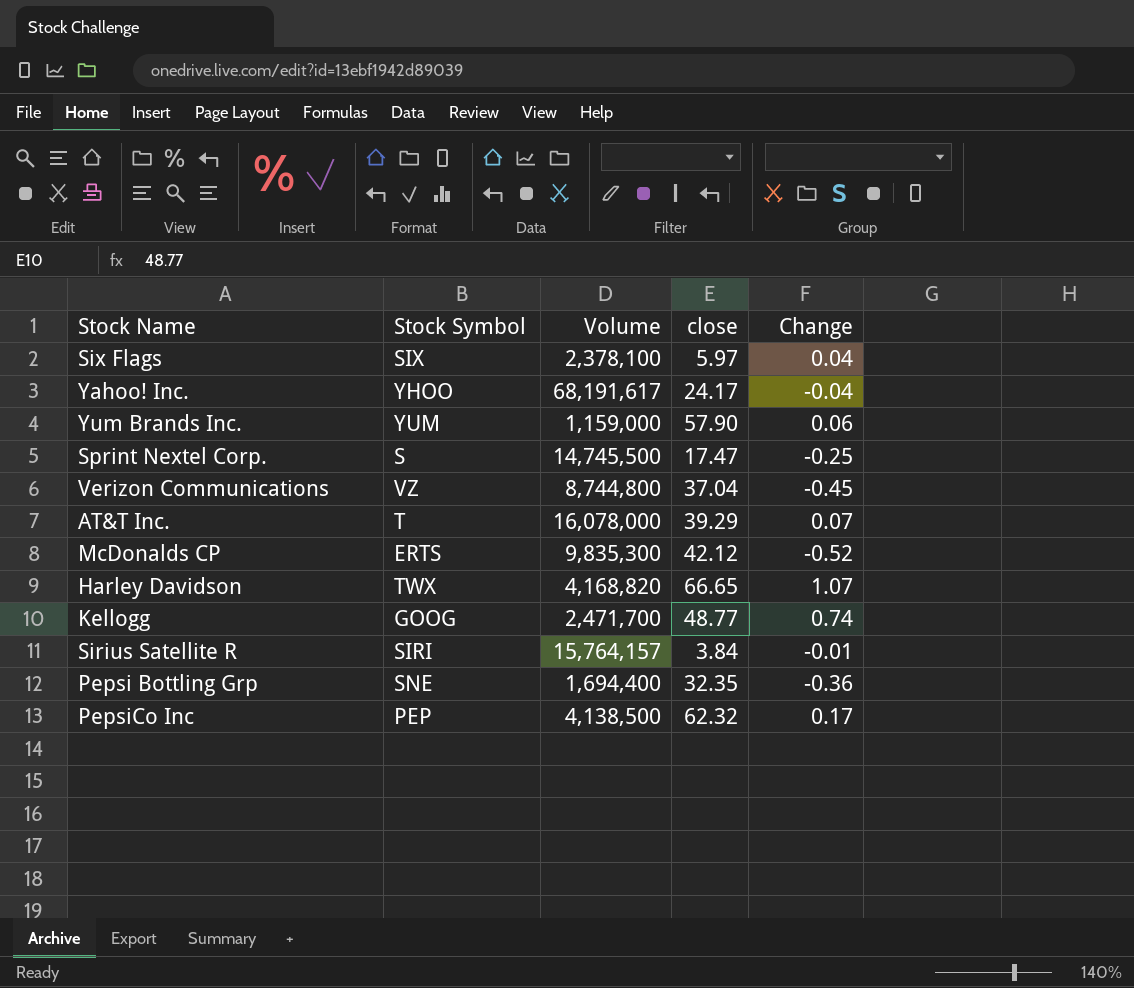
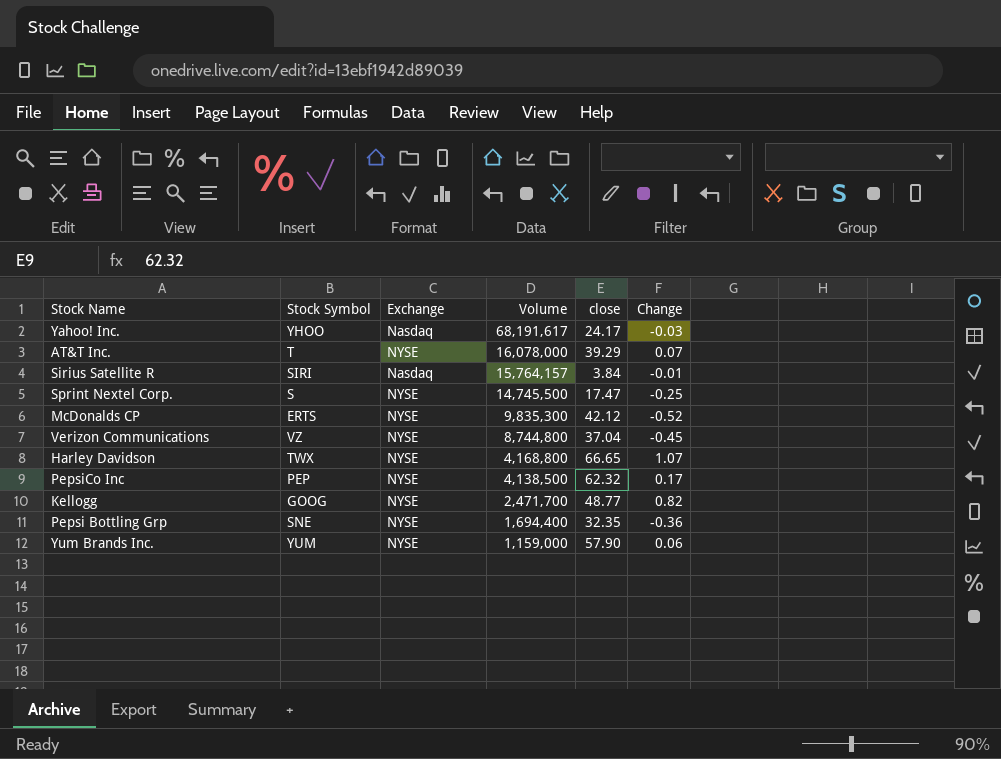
row order: none -> Volume descending
column Exchange | position: none -> 3
row Six Flags: SIX | 2,378,100 | 5.97 | 0.04 -> none
Yahoo! Inc. | Change: -0.04 -> -0.03
Harley Davidson | Volume: 4,168,820 -> 4,168,800
Kellogg | Change: 0.74 -> 0.82

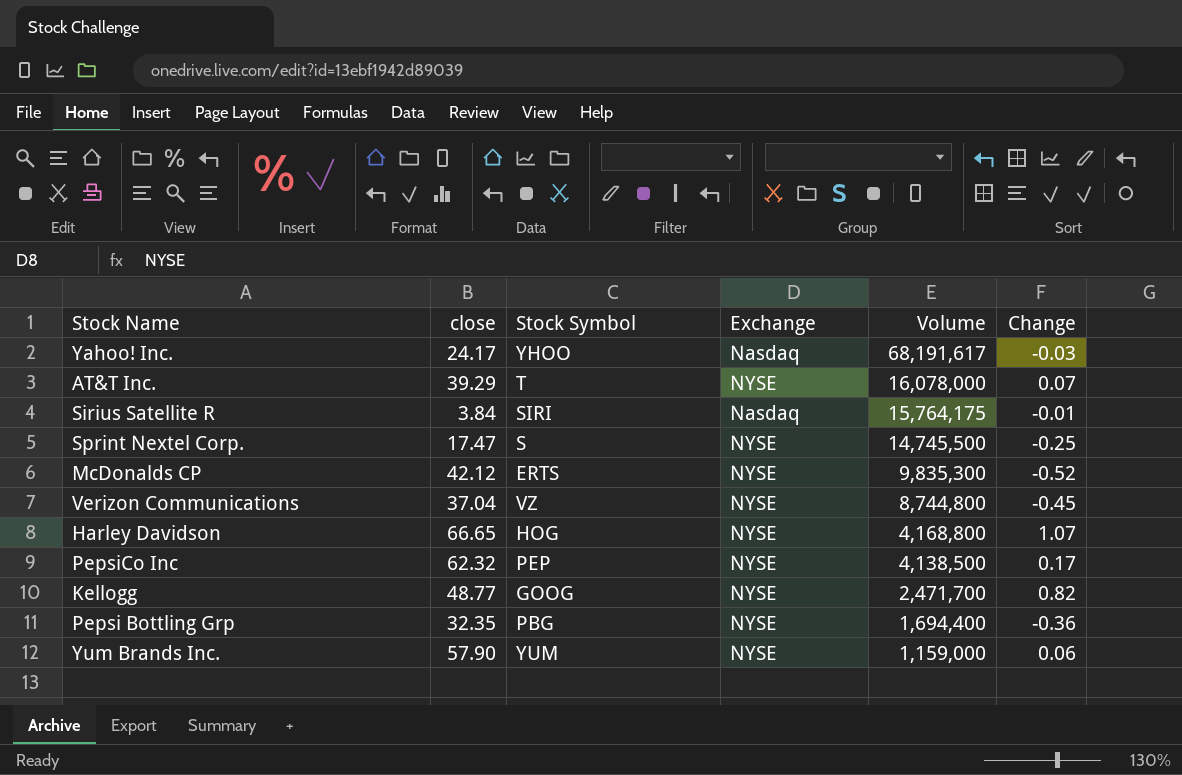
column close | position: 5 -> 2
Sirius Satellite R | Volume: 15,764,157 -> 15,764,175
Harley Davidson | Stock Symbol: TWX -> HOG
Pepsi Bottling Grp | Stock Symbol: SNE -> PBG

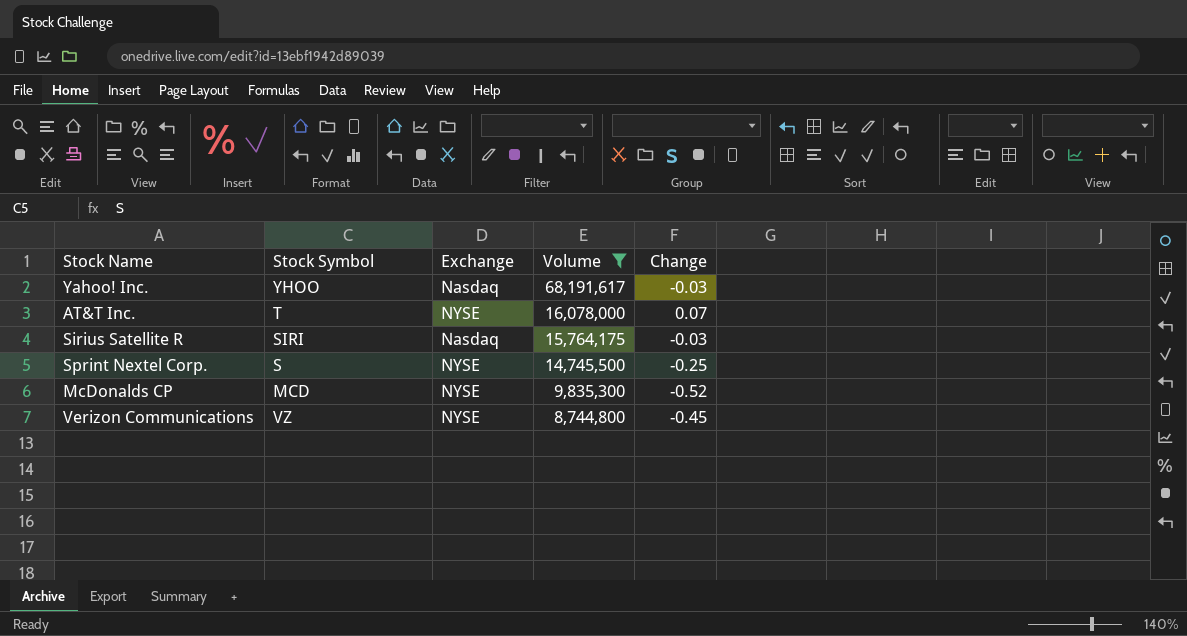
filter: none -> Volume >= 8,744,800
column close | position: 2 -> none
Sirius Satellite R | Change: -0.01 -> -0.03
McDonalds CP | Stock Symbol: ERTS -> MCD

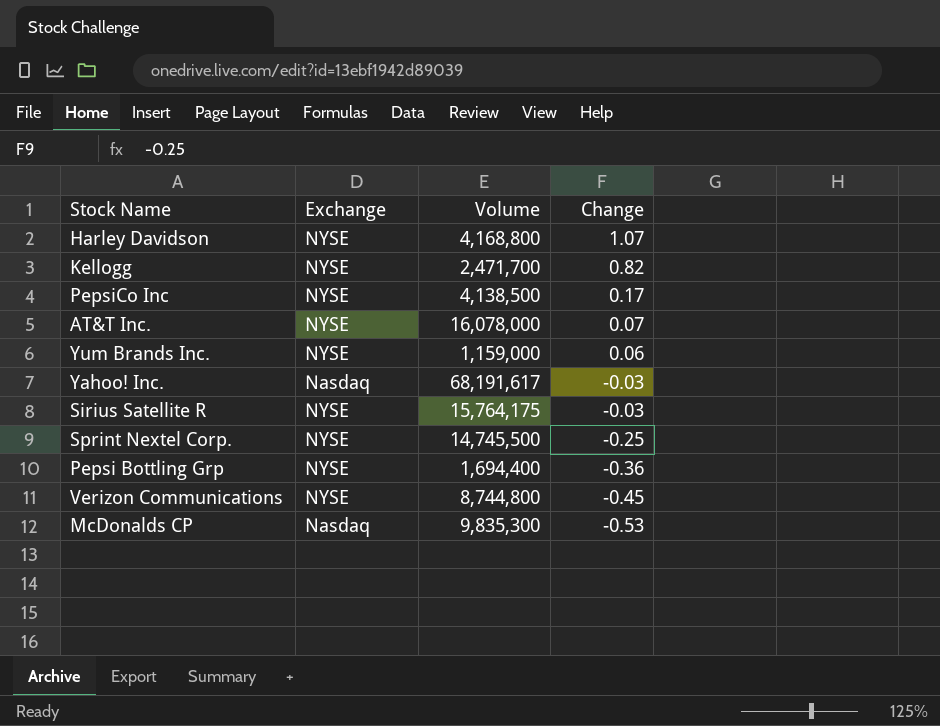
filter: Volume >= 8,744,800 -> none
row order: Volume descending -> Change descending
column Stock Symbol | position: 2 -> none
Sirius Satellite R | Exchange: Nasdaq -> NYSE
McDonalds CP | Exchange: NYSE -> Nasdaq
McDonalds CP | Change: -0.52 -> -0.53

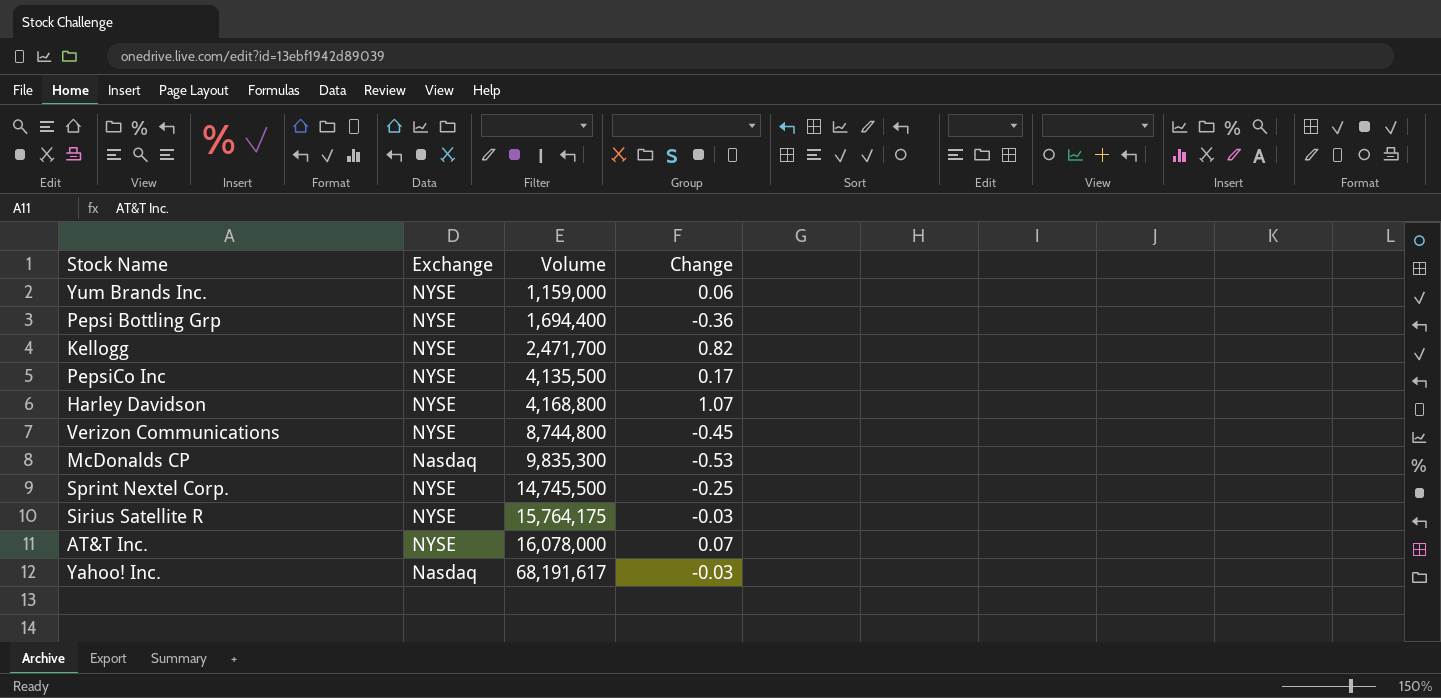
row order: Change descending -> Volume ascending
PepsiCo Inc | Volume: 4,138,500 -> 4,135,500

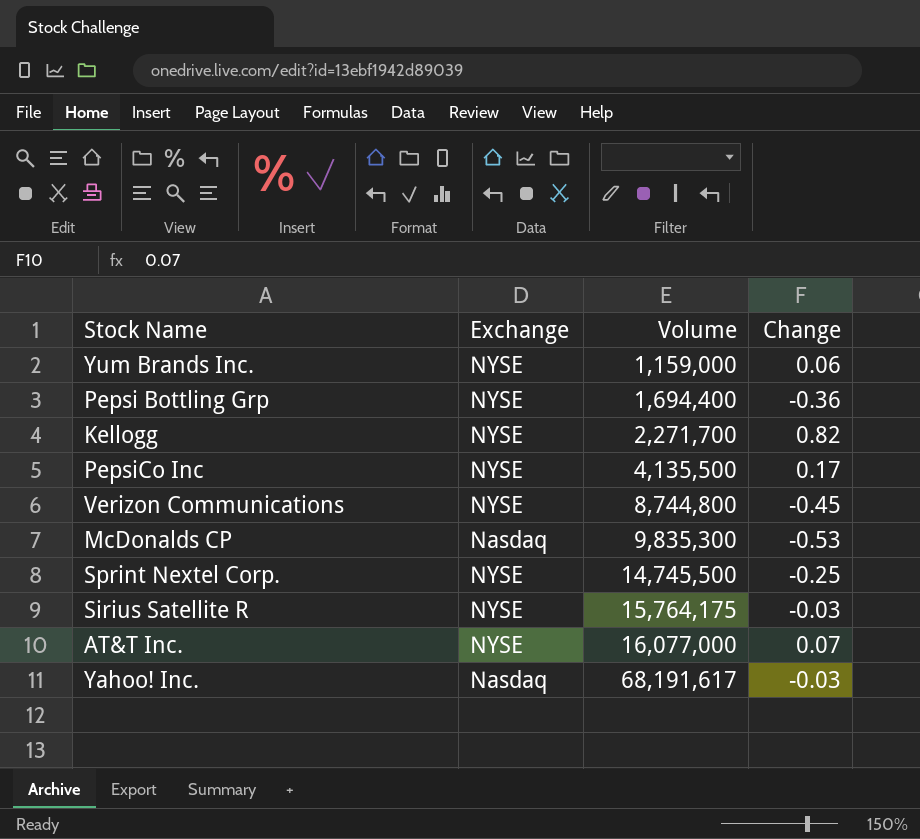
row Harley Davidson: NYSE | 4,168,800 | 1.07 -> none
Kellogg | Volume: 2,471,700 -> 2,271,700
AT&T Inc. | Volume: 16,078,000 -> 16,077,000

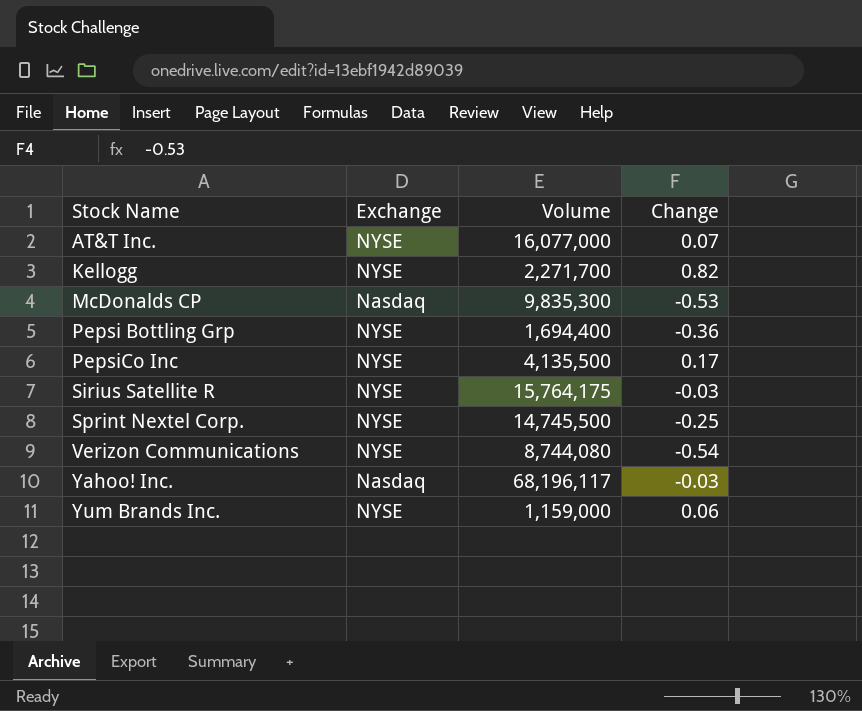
row order: Volume ascending -> Stock Name ascending
Verizon Communications | Volume: 8,744,800 -> 8,744,080
Verizon Communications | Change: -0.45 -> -0.54
Yahoo! Inc. | Volume: 68,191,617 -> 68,196,117

